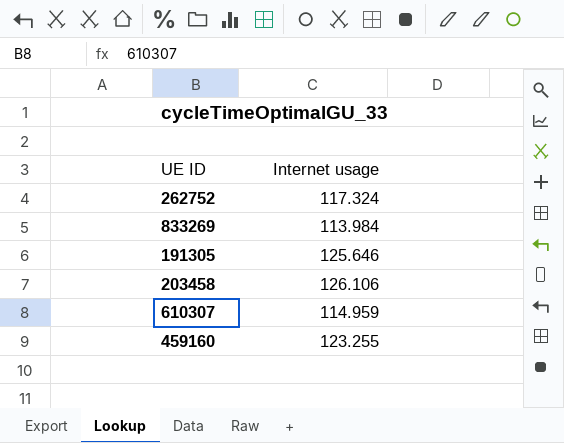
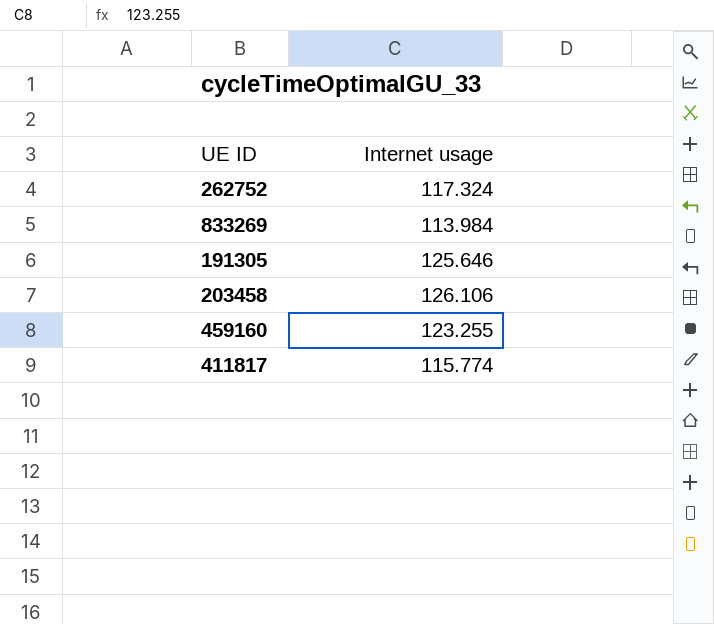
row 610307: 114.959 -> none
row 411817: none -> 115.774

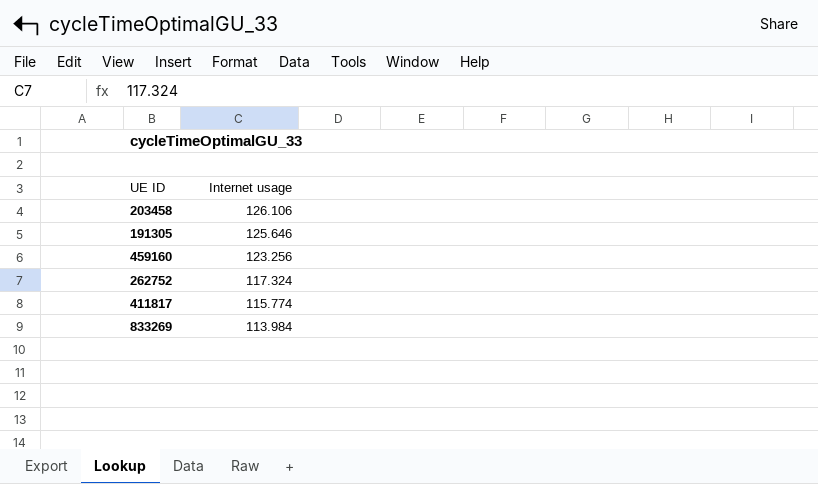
row order: none -> Internet usage descending
459160 | Internet usage: 123.255 -> 123.256

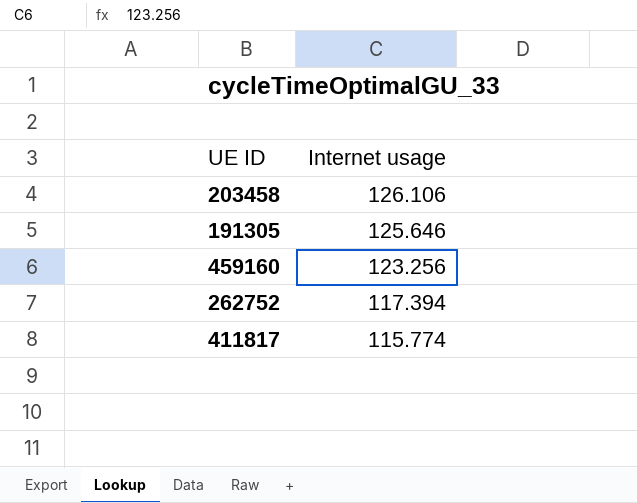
row 833269: 113.984 -> none
262752 | Internet usage: 117.324 -> 117.394

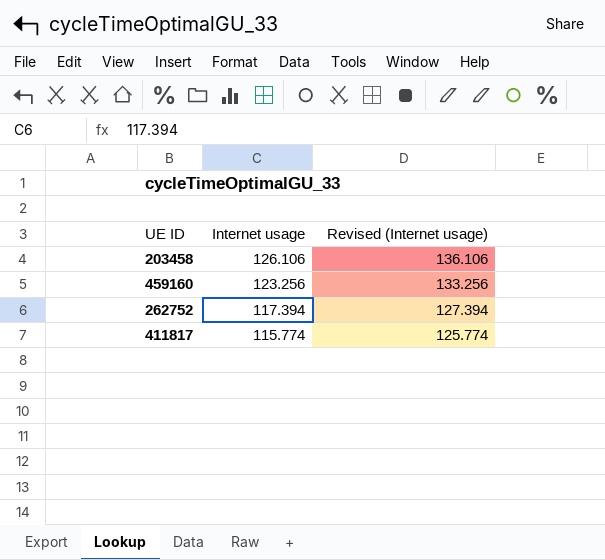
column Revised (Internet usage) | formula: none -> [Internet usage] + 10
row 191305: 125.646 -> none

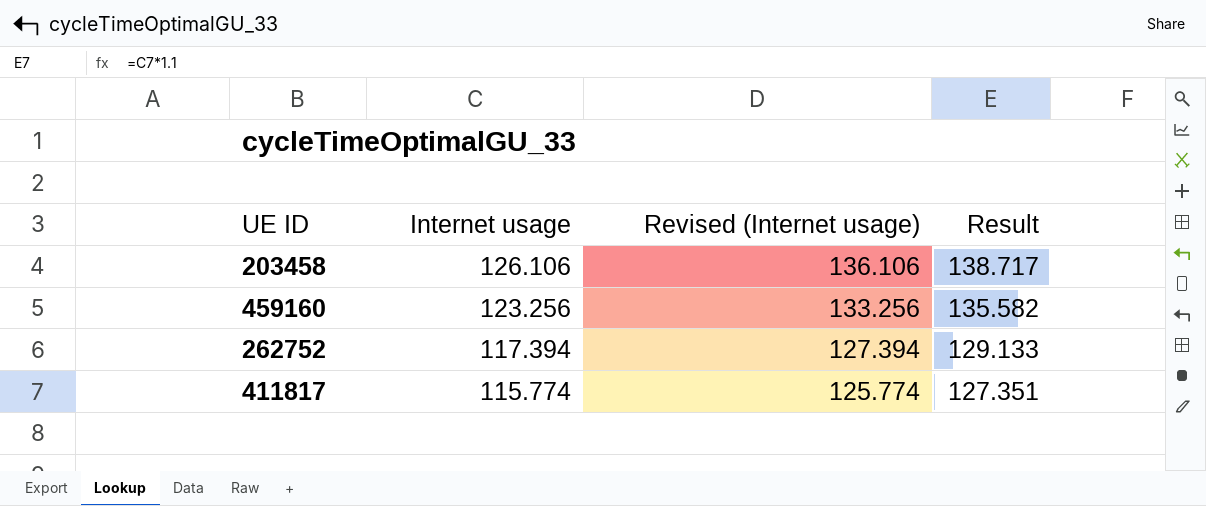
column Result | formula: none -> [Internet usage] * 1.1

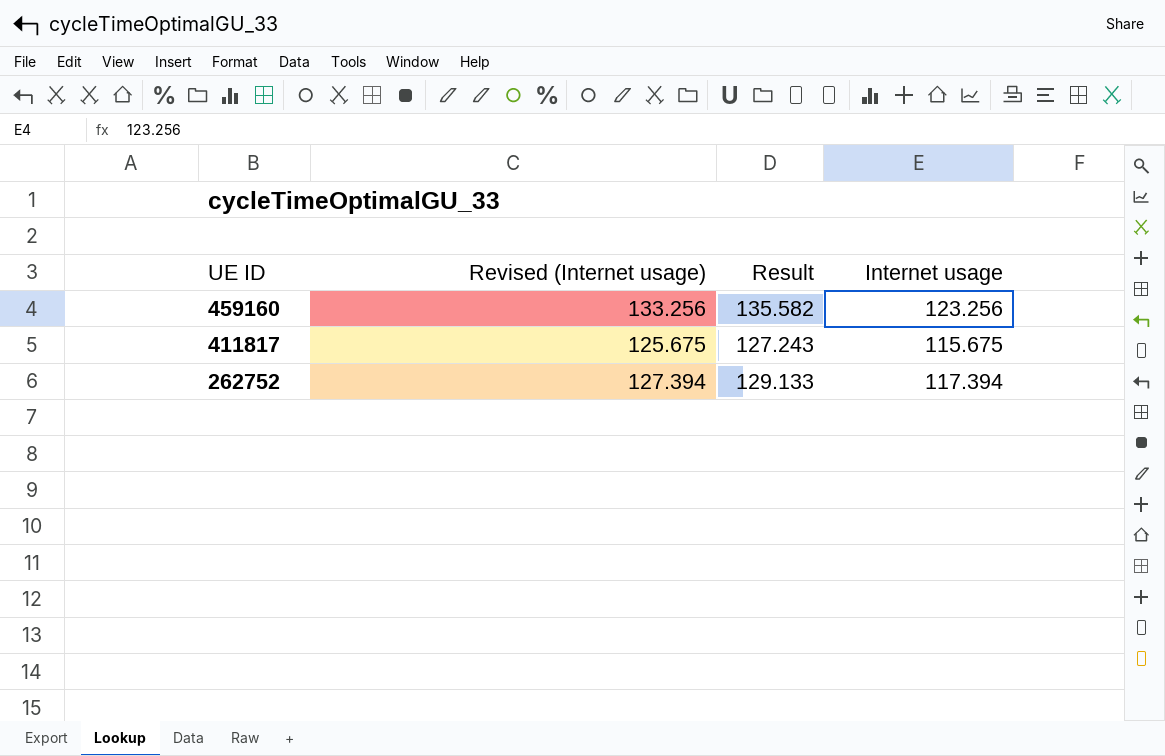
row order: Internet usage descending -> UE ID descending
column Internet usage | position: 2 -> 4
row 203458: 126.106 | 136.106 | 138.717 -> none
411817 | Revised (Internet usage): 125.774 -> 125.675
411817 | Result: 127.351 -> 127.243
411817 | Internet usage: 115.774 -> 115.675

